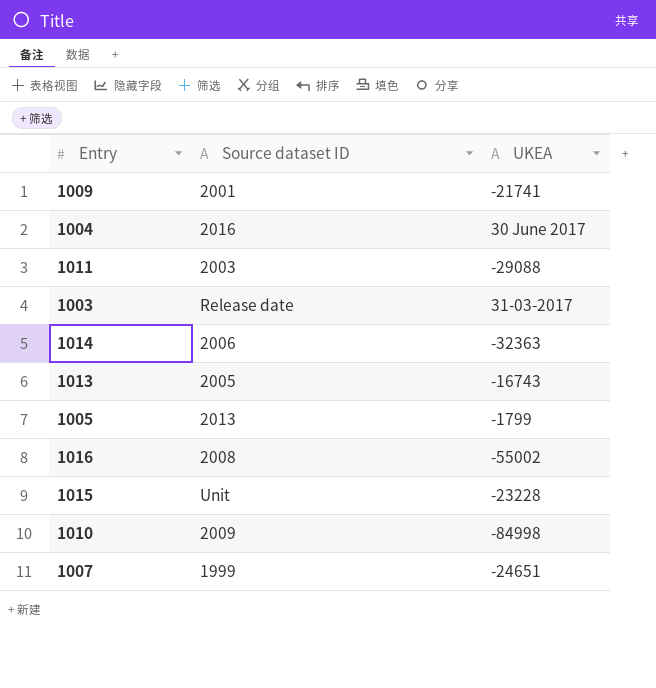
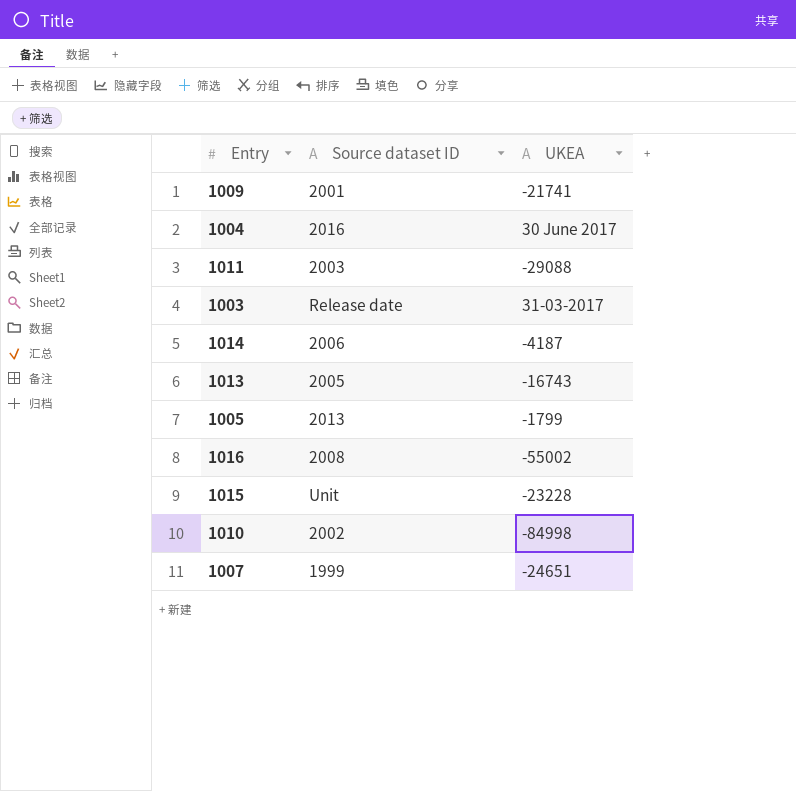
1014 | UKEA: -32363 -> -4187
1010 | Source dataset ID: 2009 -> 2002

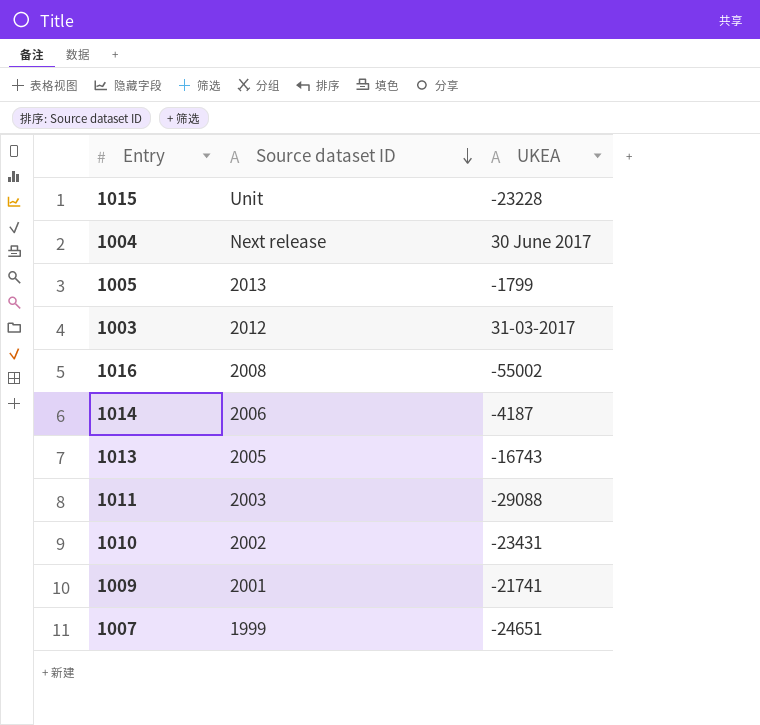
row order: none -> Source dataset ID descending
1004 | Source dataset ID: 2016 -> Next release
1003 | Source dataset ID: Release date -> 2012
1010 | UKEA: -84998 -> -23431

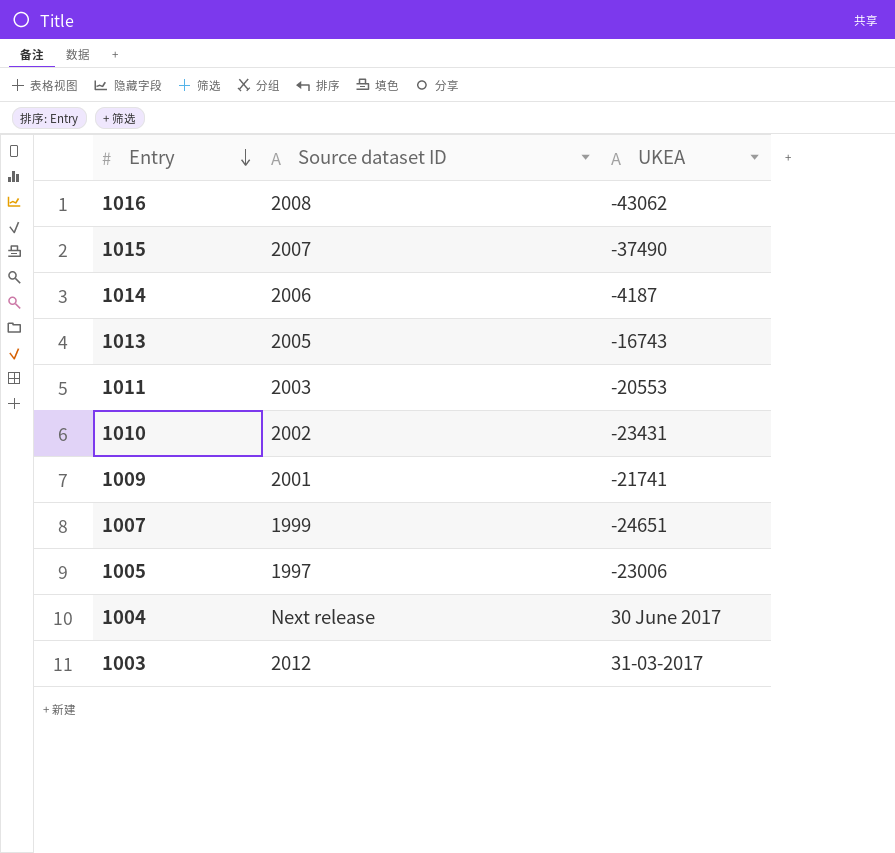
row order: Source dataset ID descending -> Entry descending
1016 | UKEA: -55002 -> -43062
1015 | Source dataset ID: Unit -> 2007
1015 | UKEA: -23228 -> -37490
1011 | UKEA: -29088 -> -20553
1005 | Source dataset ID: 2013 -> 1997
1005 | UKEA: -1799 -> -23006

